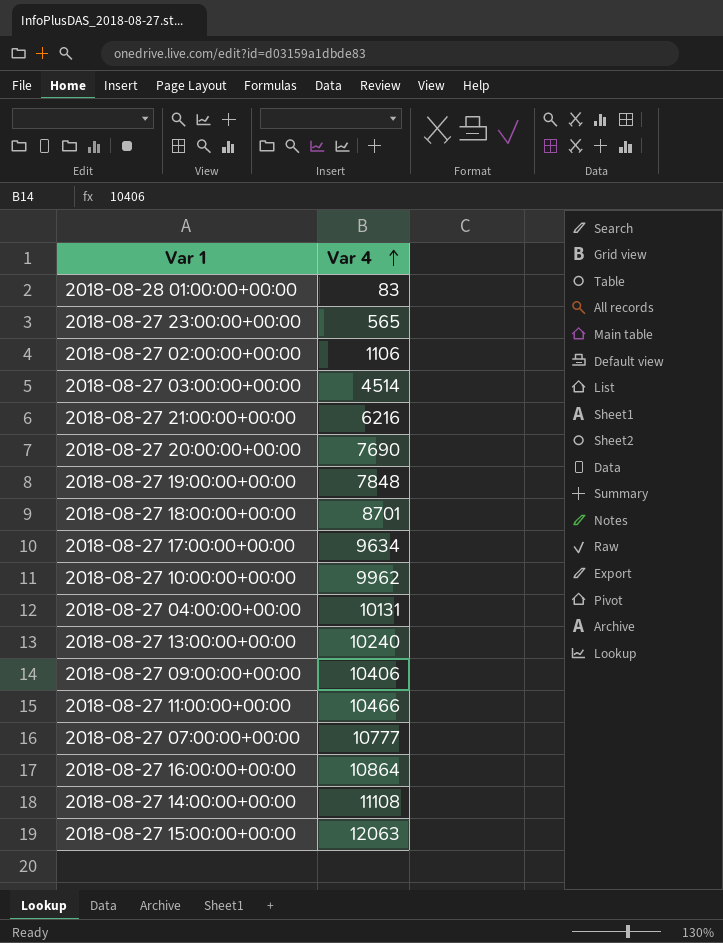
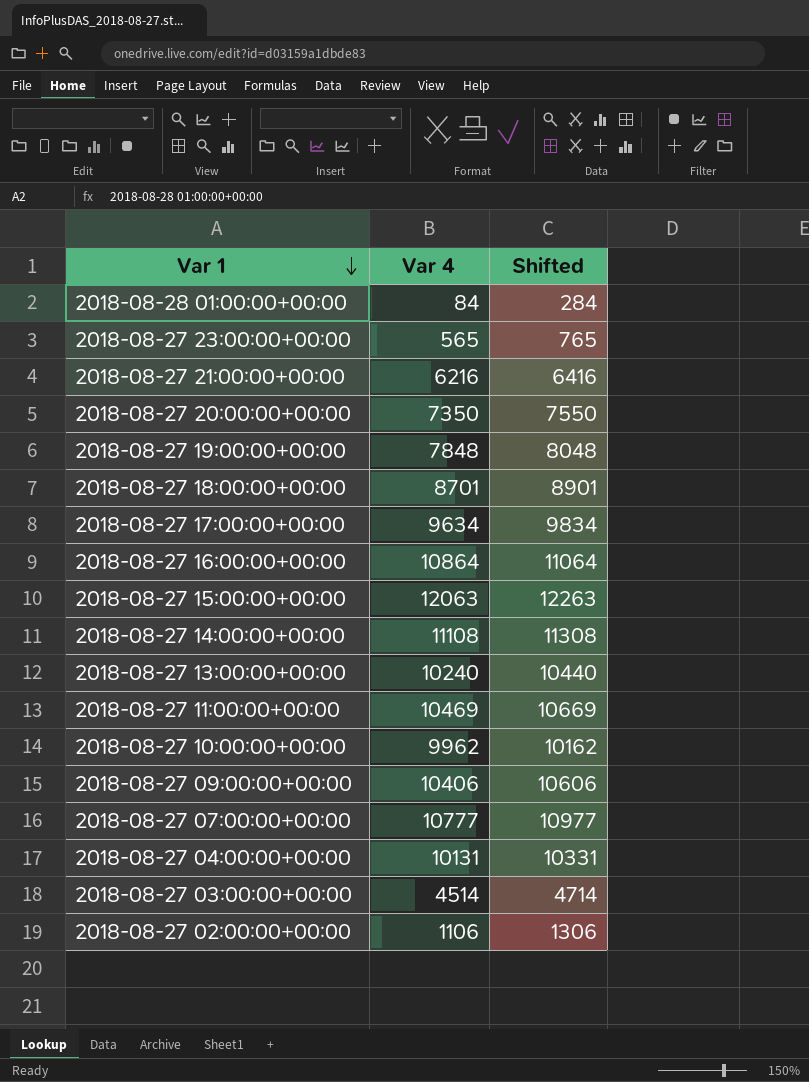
row order: Var 4 ascending -> Var 1 descending
column Shifted | formula: none -> [Var 4] + 200
2018-08-28 01:00:00+00:00 | Var 4: 83 -> 84
2018-08-27 20:00:00+00:00 | Var 4: 7690 -> 7350
2018-08-27 11:00:00+00:00 | Var 4: 10466 -> 10469

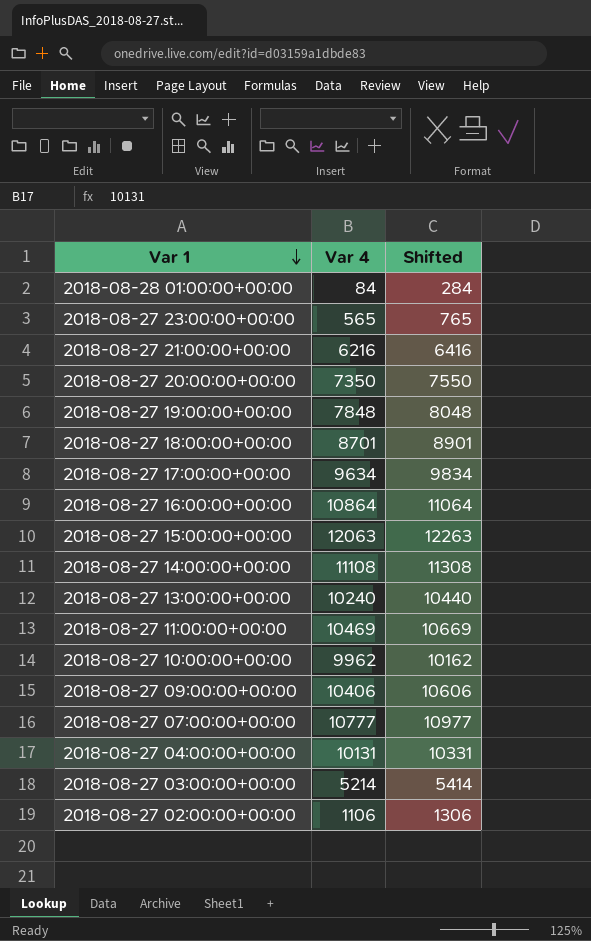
2018-08-27 03:00:00+00:00 | Var 4: 4514 -> 5214
2018-08-27 03:00:00+00:00 | Shifted: 4714 -> 5414

